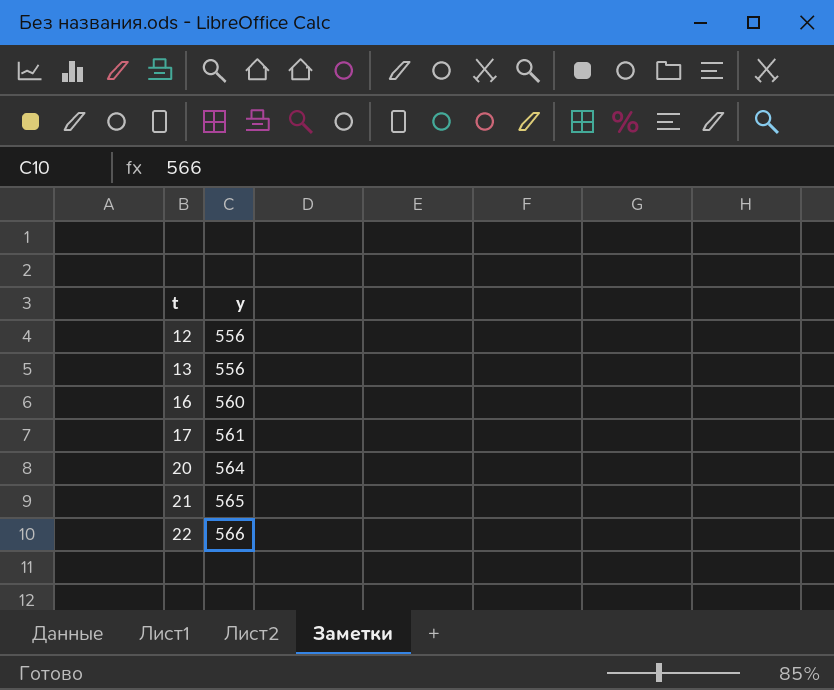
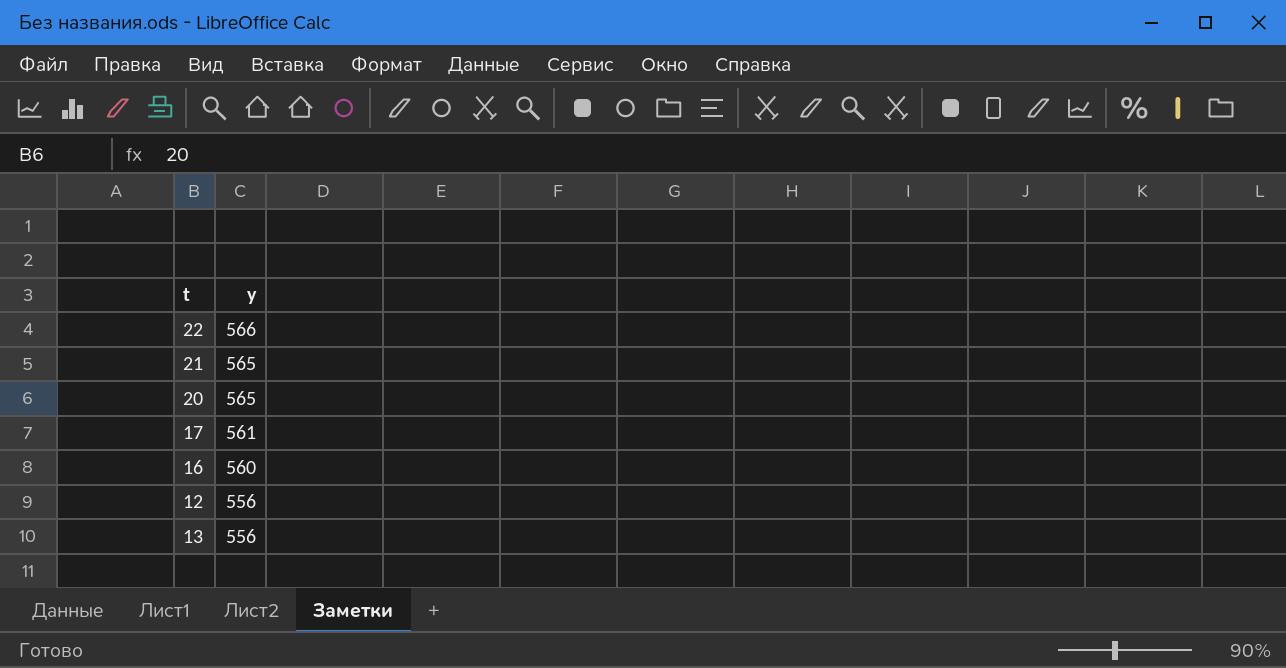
row order: t ascending -> y descending
20 | y: 564 -> 565

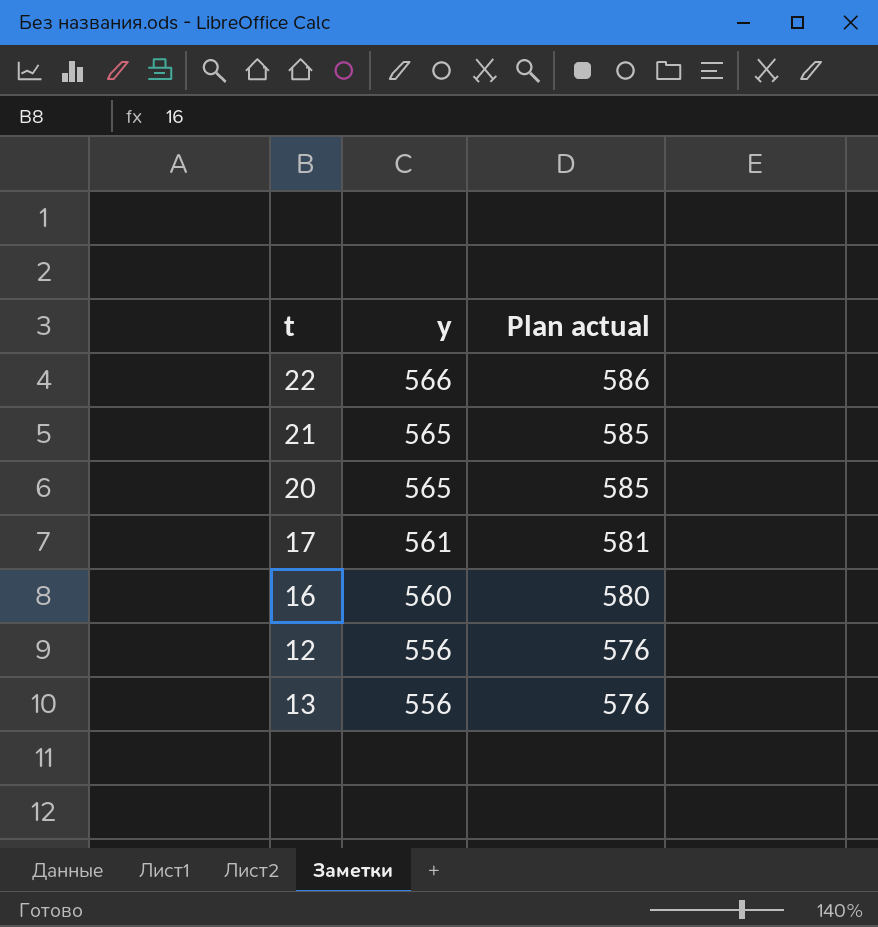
column Plan actual | formula: none -> [y] + 20

